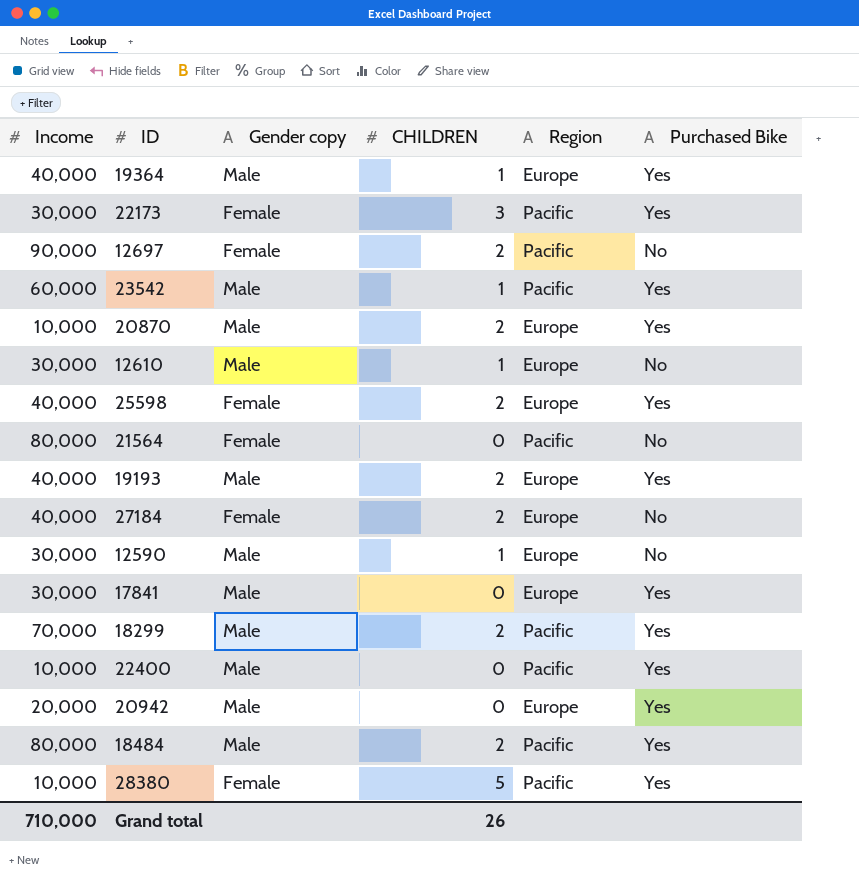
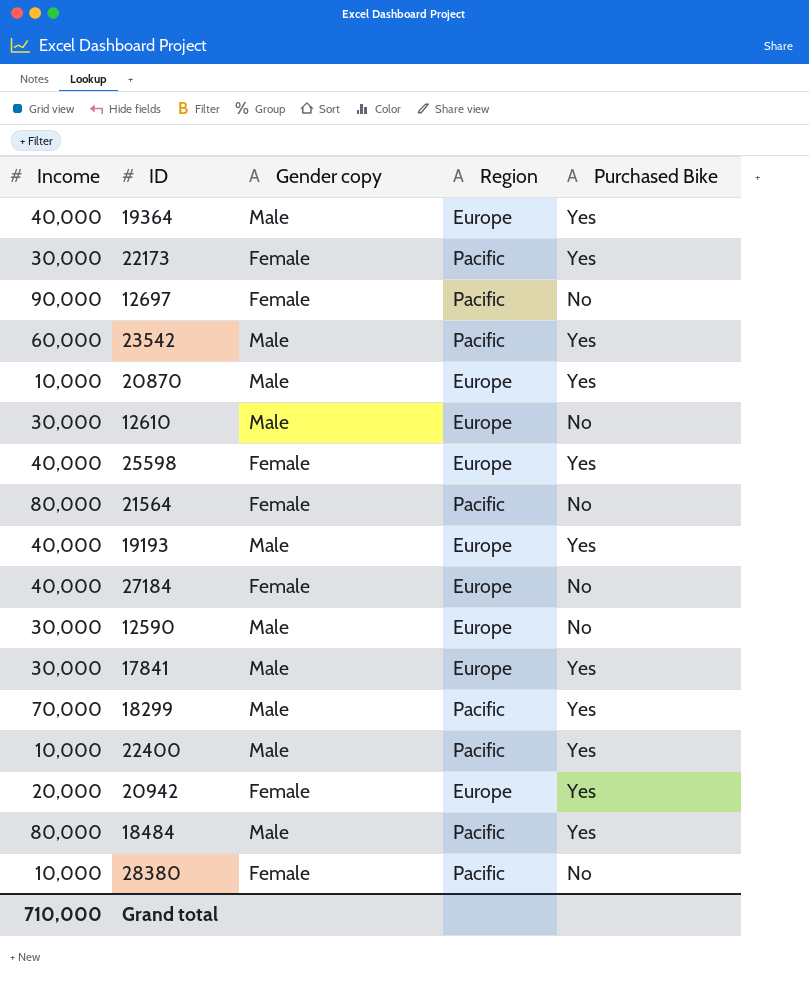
column CHILDREN | position: 4 -> none
20942 | Gender copy: Male -> Female
28380 | Purchased Bike: Yes -> No

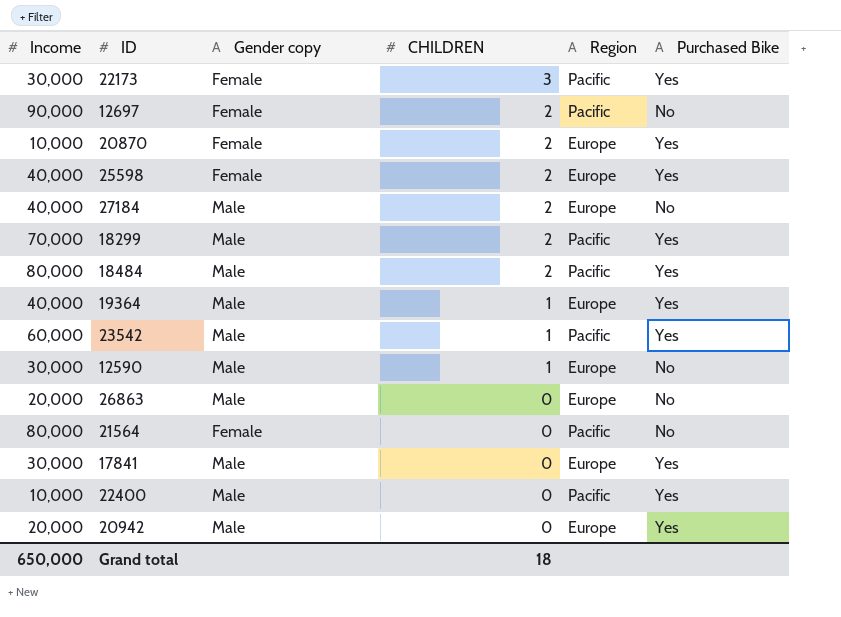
row order: none -> CHILDREN descending
column CHILDREN | position: none -> 4
row 12610: 30,000 | Male | Europe | No -> none
row 19193: 40,000 | Male | Europe | Yes -> none
row 28380: 10,000 | Female | Pacific | No -> none
20870 | Gender copy: Male -> Female
27184 | Gender copy: Female -> Male
row 26863: none -> 20,000 | Male | 0 | Europe | No
20942 | Gender copy: Female -> Male
Grand total | Income: 710,000 -> 650,000

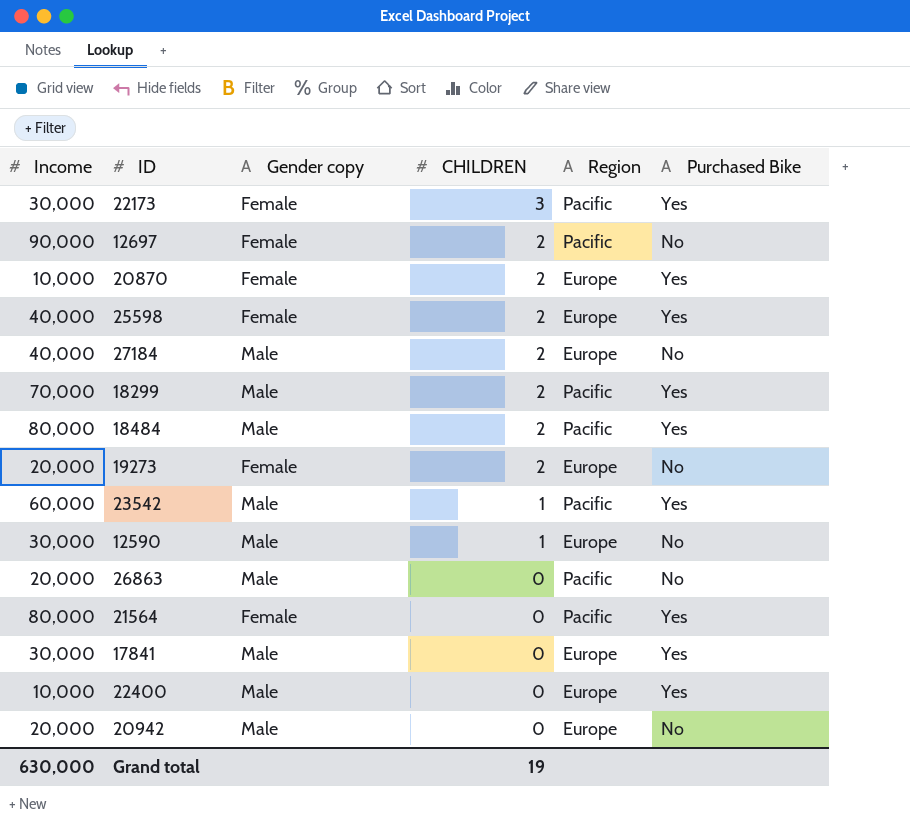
row 19364: 40,000 | Male | 1 | Europe | Yes -> none
row 19273: none -> 20,000 | Female | 2 | Europe | No
26863 | Region: Europe -> Pacific
21564 | Purchased Bike: No -> Yes
22400 | Region: Pacific -> Europe
20942 | Purchased Bike: Yes -> No
Grand total | Income: 650,000 -> 630,000
Grand total | CHILDREN: 18 -> 19

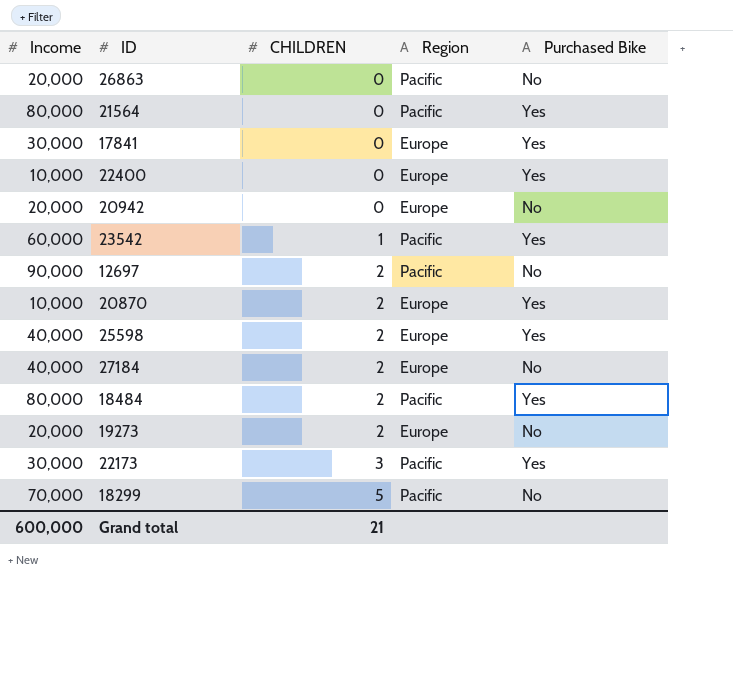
row order: CHILDREN descending -> CHILDREN ascending
column Gender copy | position: 3 -> none
row 12590: 30,000 | Male | 1 | Europe | No -> none
18299 | CHILDREN: 2 -> 5
18299 | Purchased Bike: Yes -> No
Grand total | Income: 630,000 -> 600,000
Grand total | CHILDREN: 19 -> 21

